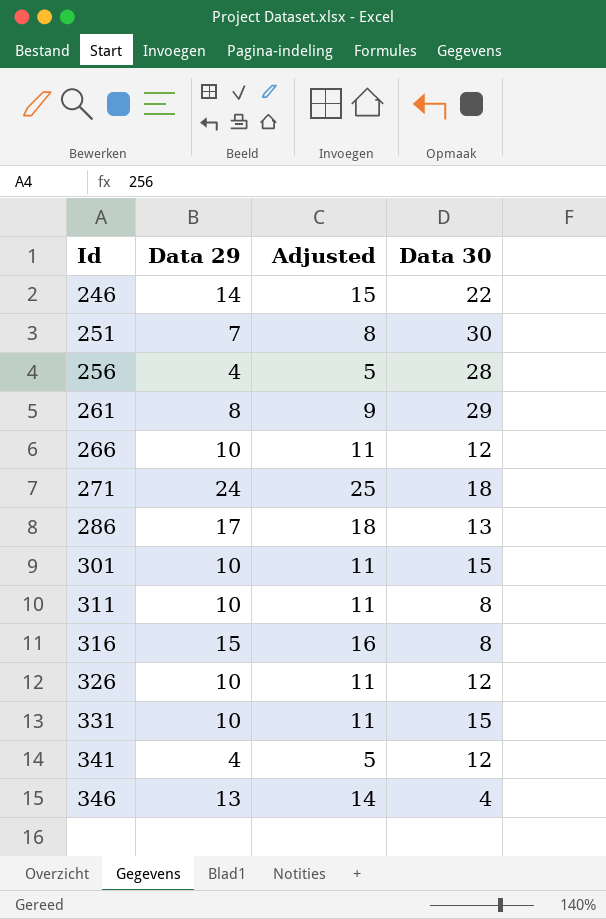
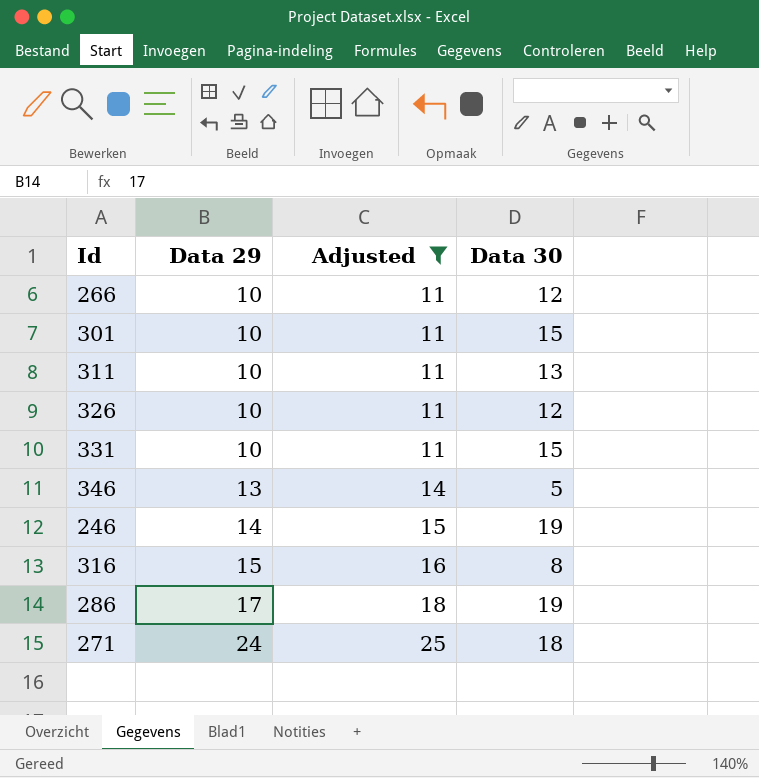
filter: none -> Adjusted >= 11
row order: Id ascending -> Data 29 ascending
311 | Data 30: 8 -> 13
346 | Data 30: 4 -> 5
246 | Data 30: 22 -> 19
286 | Data 30: 13 -> 19

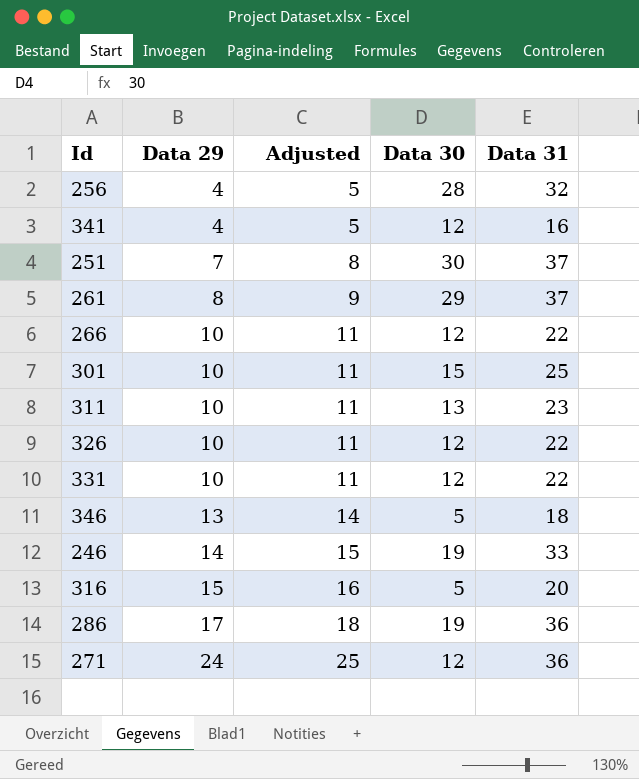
filter: Adjusted >= 11 -> none
column Data 31 | formula: none -> [Data 29] + [Data 30]
331 | Data 30: 15 -> 12
316 | Data 30: 8 -> 5
271 | Data 30: 18 -> 12

